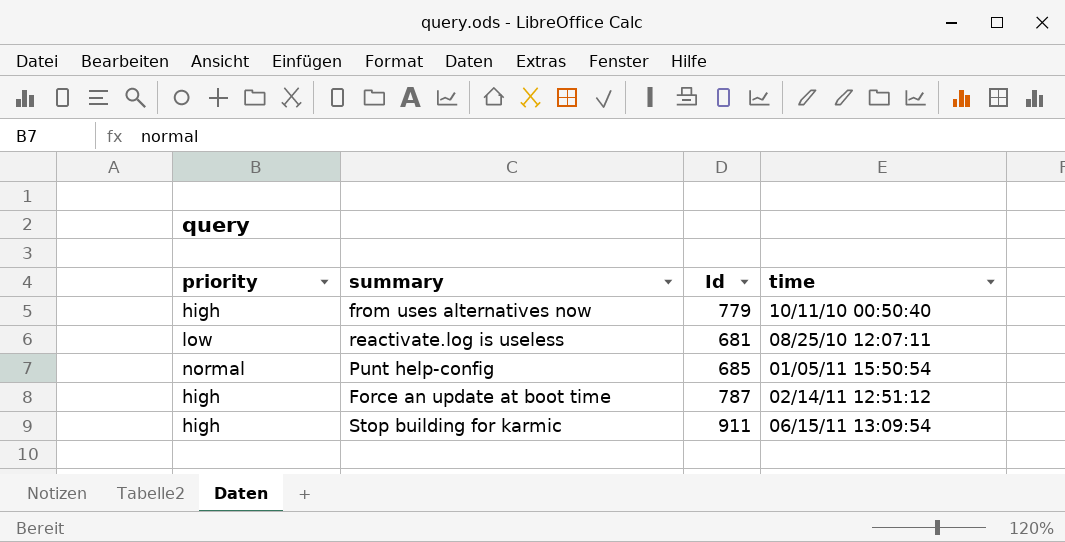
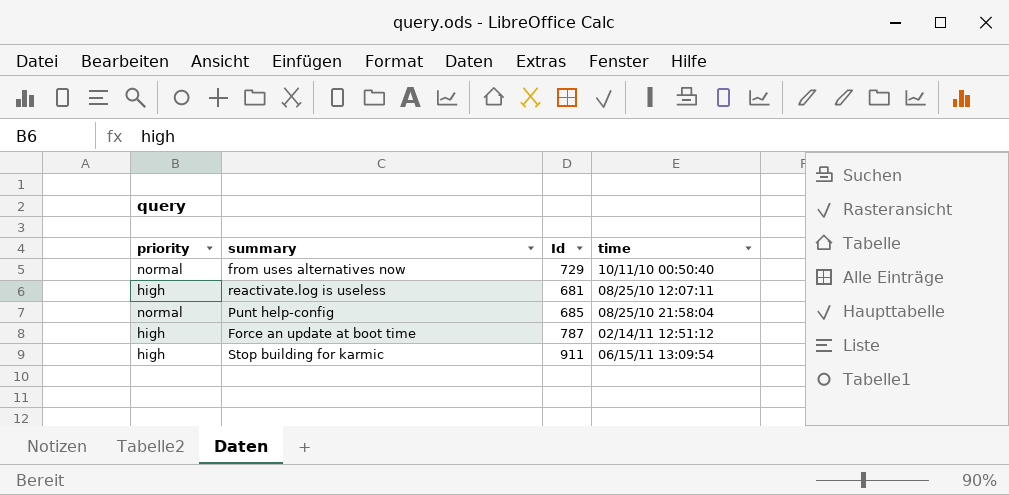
from uses alternatives now | priority: high -> normal
from uses alternatives now | Id: 779 -> 729
reactivate.log is useless | priority: low -> high
Punt help-config | time: 01/05/11 15:50:54 -> 08/25/10 21:58:04

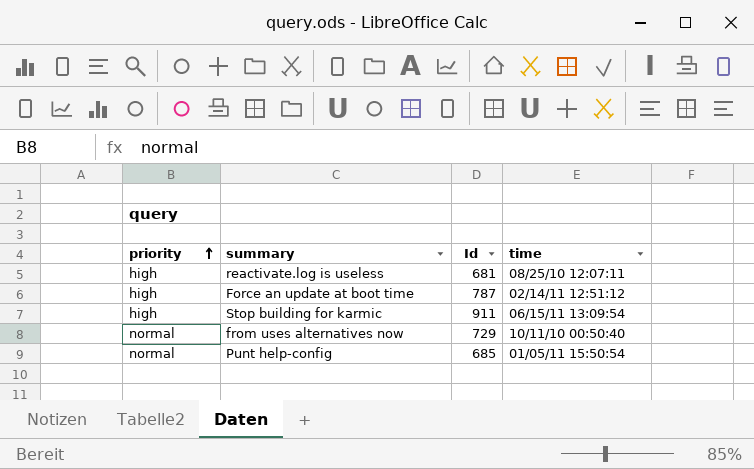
row order: none -> priority ascending
Punt help-config | time: 08/25/10 21:58:04 -> 01/05/11 15:50:54

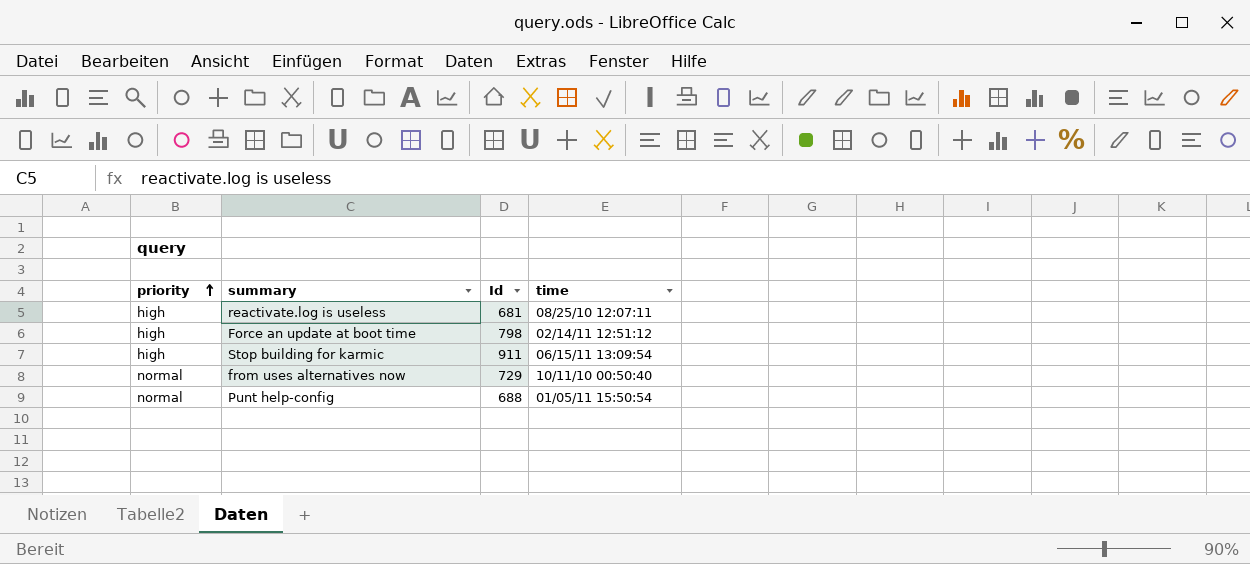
Force an update at boot time | Id: 787 -> 798
Punt help-config | Id: 685 -> 688

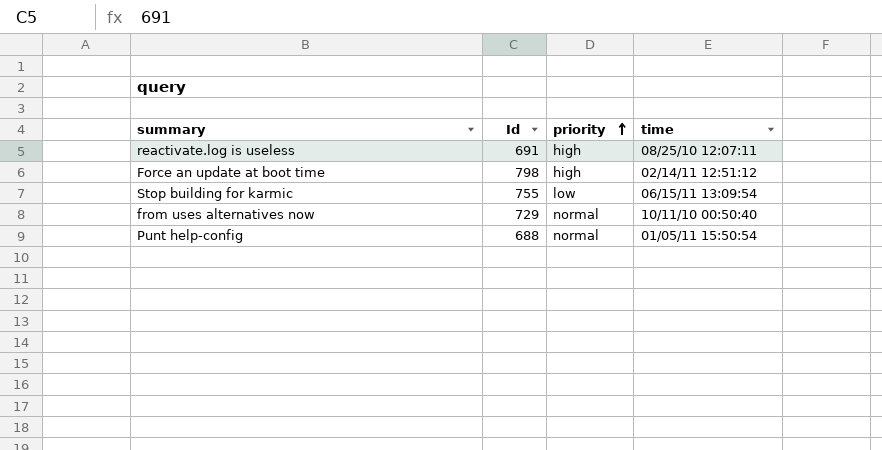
column priority | position: 1 -> 3
reactivate.log is useless | Id: 681 -> 691
Stop building for karmic | Id: 911 -> 755
Stop building for karmic | priority: high -> low

